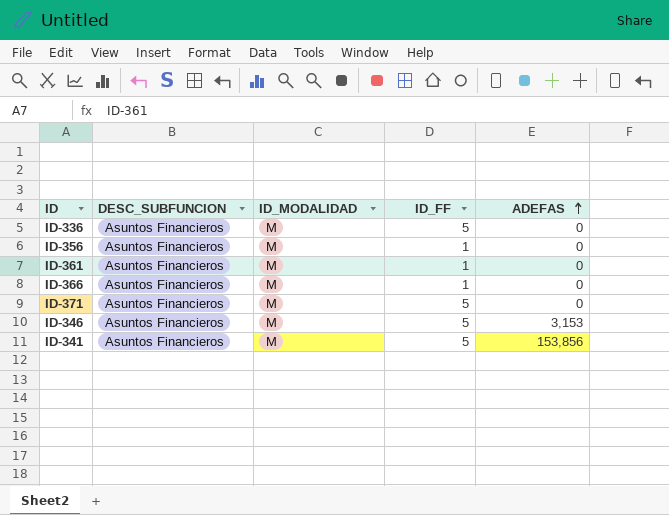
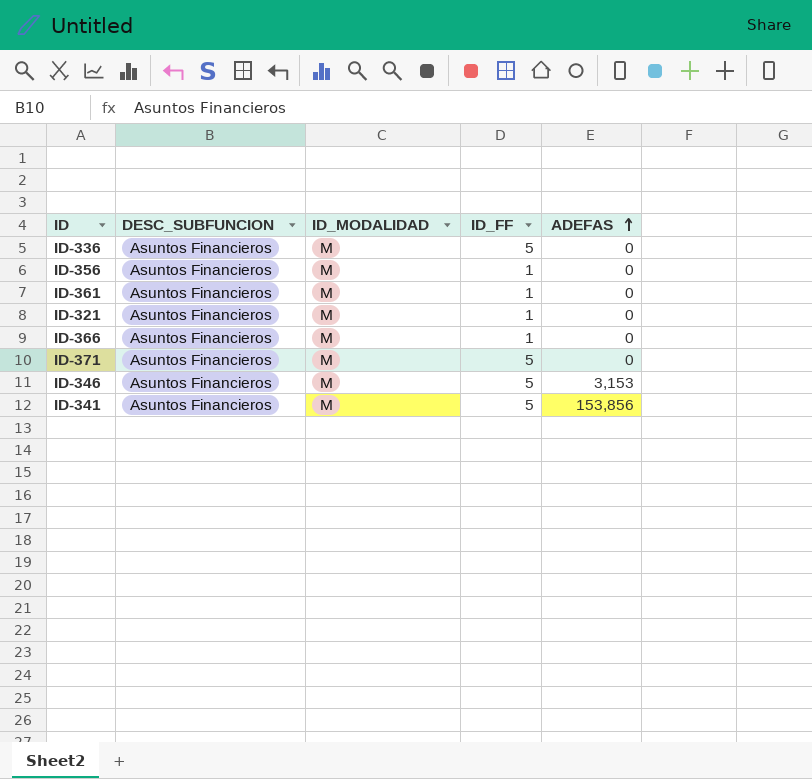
row ID-321: none -> Asuntos Financieros | M | 1 | 0

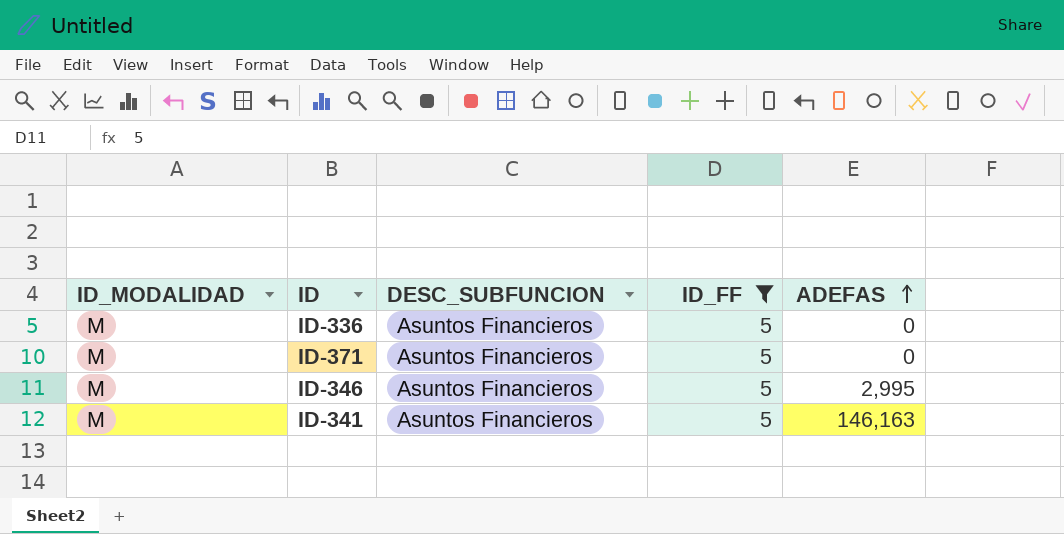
filter: none -> ID_FF = 5
column ID_MODALIDAD | position: 3 -> 1
ID-346 | ADEFAS: 3,153 -> 2,995
ID-341 | ADEFAS: 153,856 -> 146,163

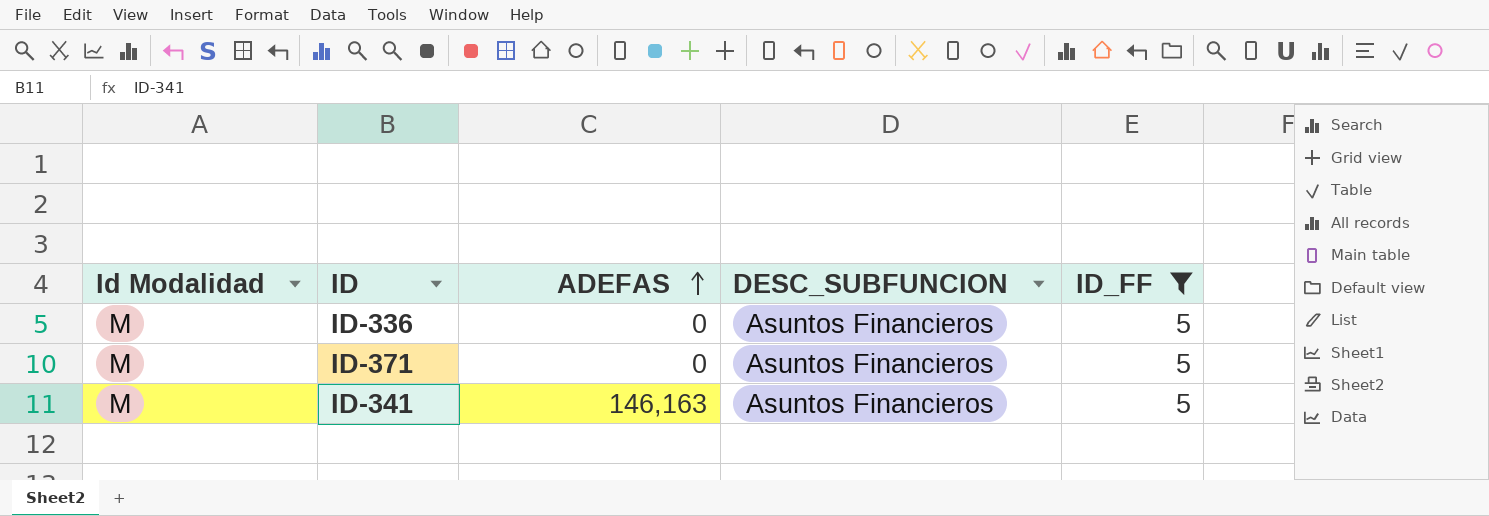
column name: ID_MODALIDAD -> Id Modalidad
column ADEFAS | position: 5 -> 3
row ID-346: M | Asuntos Financieros | 5 | 2,995 -> none

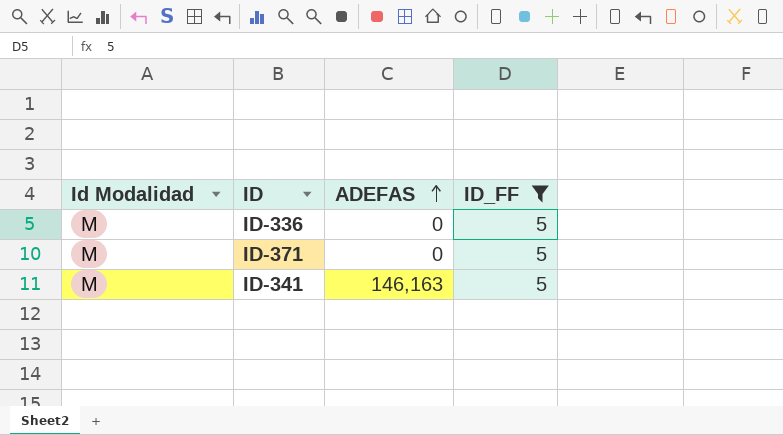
column DESC_SUBFUNCION | position: 4 -> none

